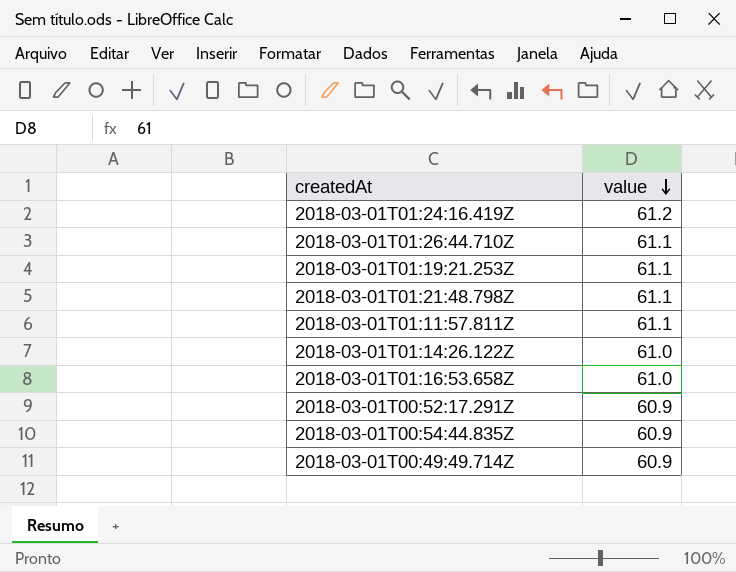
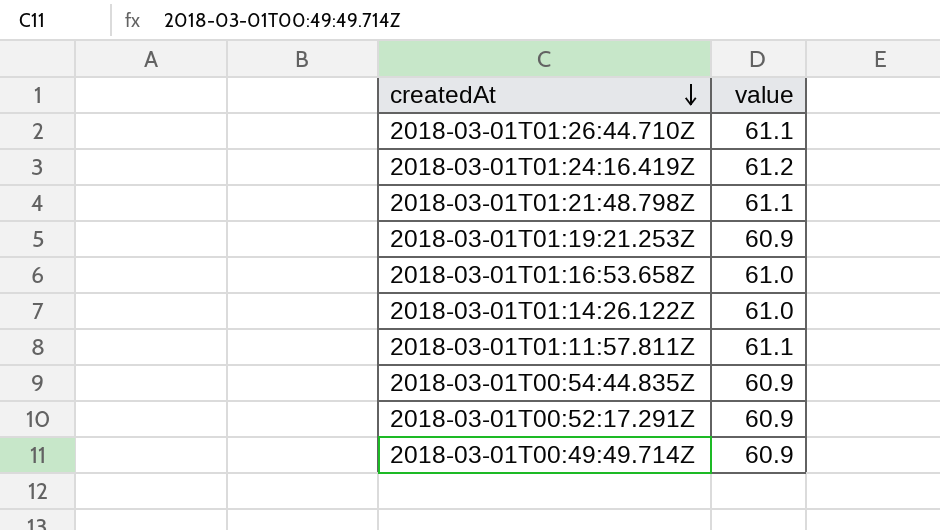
row order: value descending -> createdAt descending
2018-03-01T01:19:21.253Z | value: 61.1 -> 60.9

